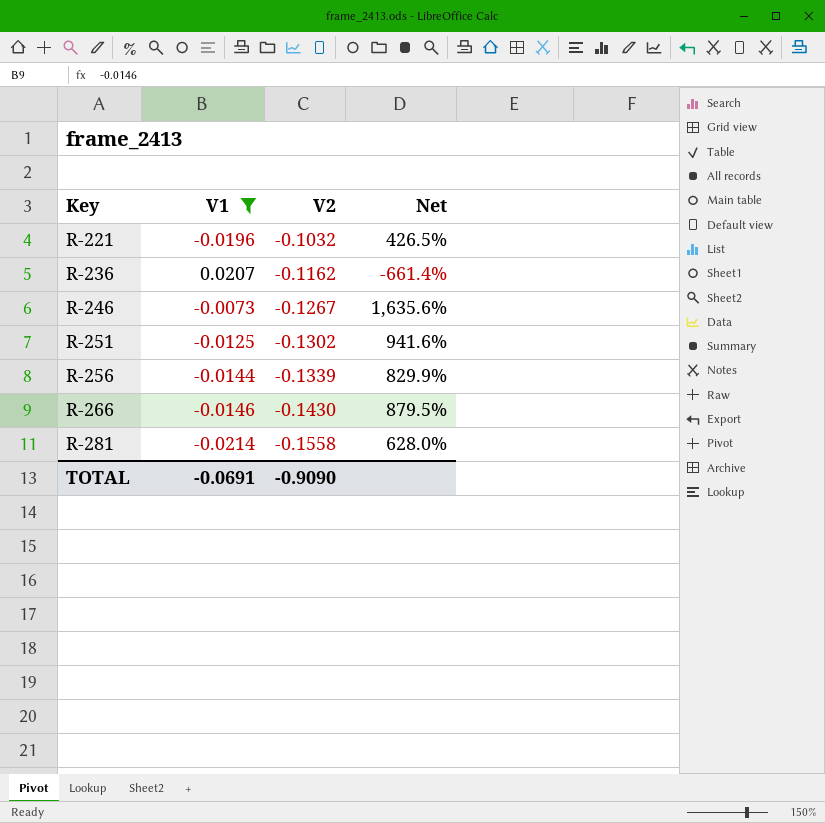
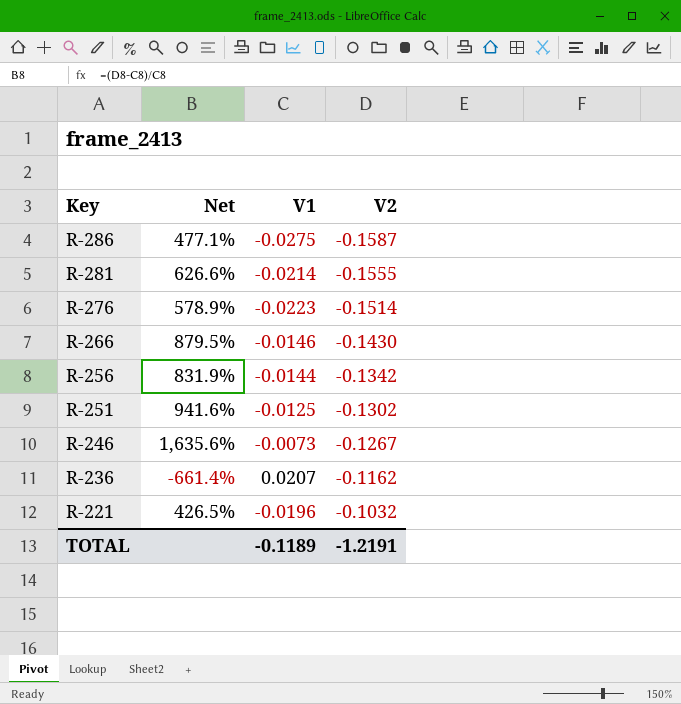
filter: V1 >= -0.0214 -> none
row order: Key ascending -> Key descending
column Net | position: 4 -> 2
R-281 | Net: 628.0% -> 626.6%
R-281 | V2: -0.1558 -> -0.1555
R-256 | Net: 829.9% -> 831.9%
R-256 | V2: -0.1339 -> -0.1342
TOTAL | V1: -0.0691 -> -0.1189
TOTAL | V2: -0.9090 -> -1.2191

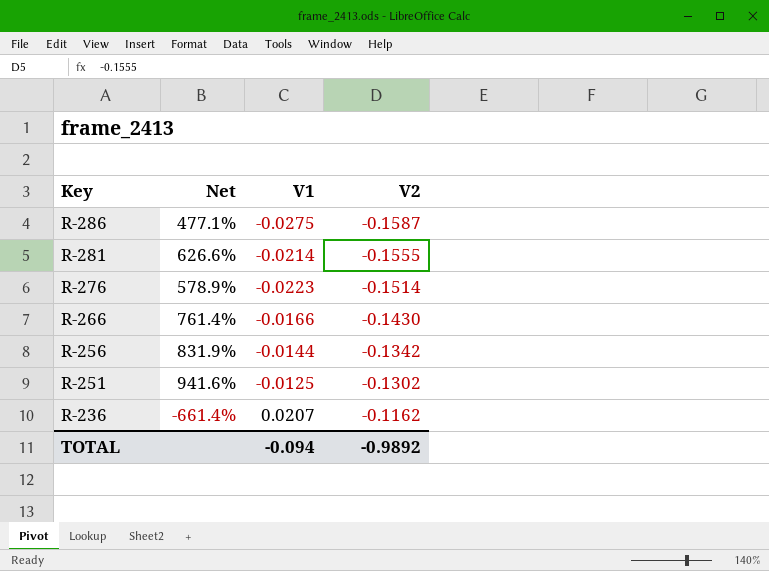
row R-246: 1,635.6% | -0.0073 | -0.1267 -> none
row R-221: 426.5% | -0.0196 | -0.1032 -> none
R-266 | Net: 879.5% -> 761.4%
R-266 | V1: -0.0146 -> -0.0166
TOTAL | V1: -0.1189 -> -0.094
TOTAL | V2: -1.2191 -> -0.9892

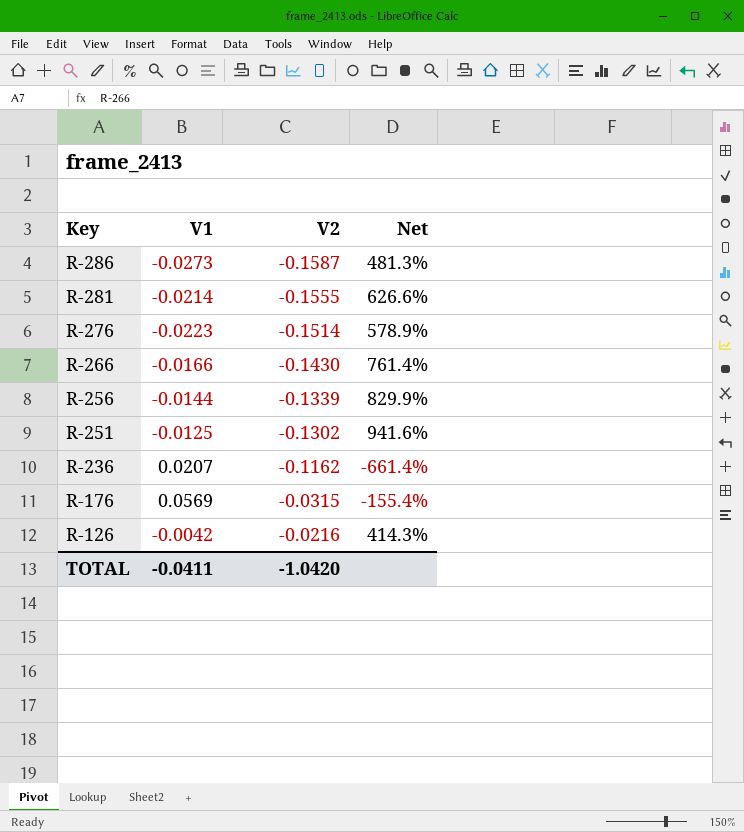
column Net | position: 2 -> 4
R-286 | V1: -0.0275 -> -0.0273
R-286 | Net: 477.1% -> 481.3%
R-256 | V2: -0.1342 -> -0.1339
R-256 | Net: 831.9% -> 829.9%
row R-176: none -> 0.0569 | -0.0315 | -155.4%
row R-126: none -> -0.0042 | -0.0216 | 414.3%
TOTAL | V1: -0.094 -> -0.0411
TOTAL | V2: -0.9892 -> -1.0420

